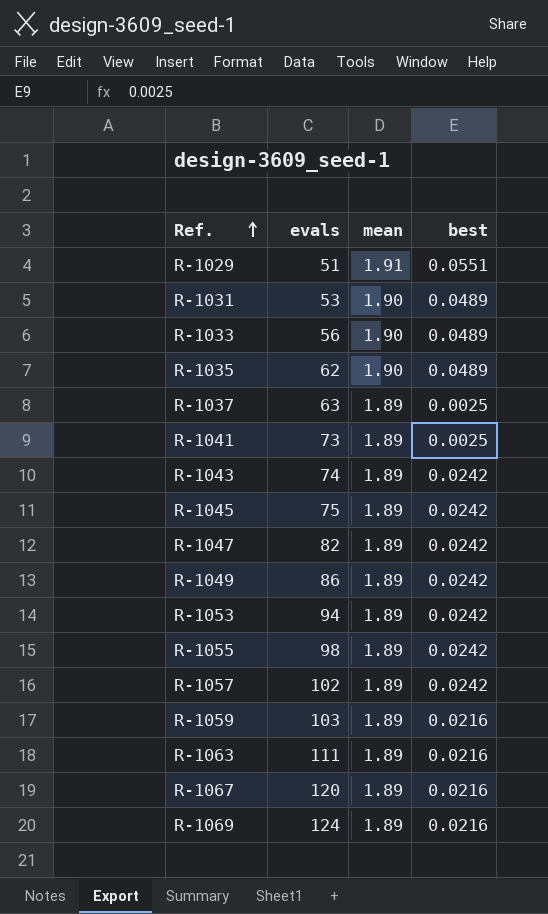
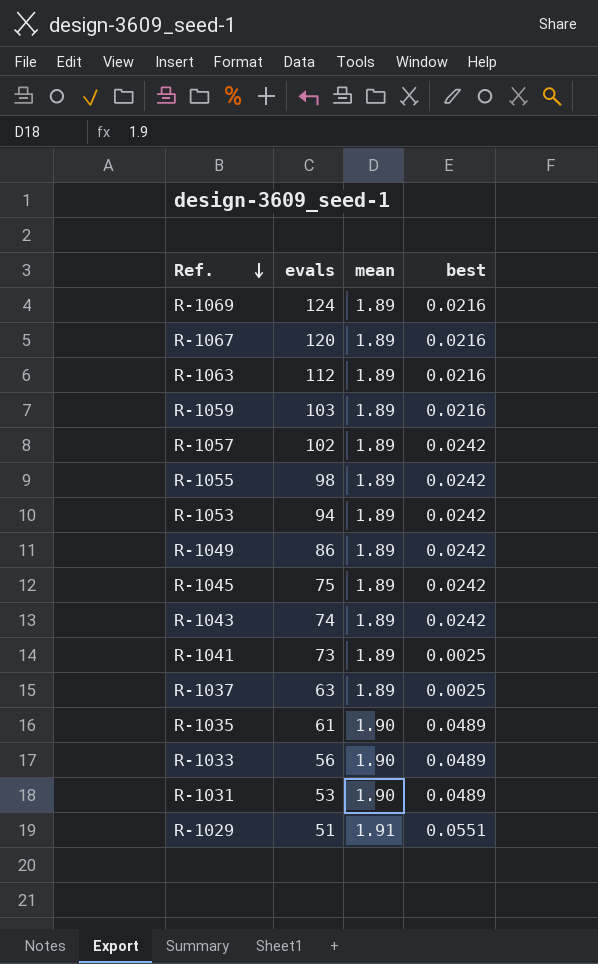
row order: Ref. ascending -> Ref. descending
row R-1047: 82 | 1.89 | 0.0242 -> none
R-1063 | evals: 111 -> 112
R-1035 | evals: 62 -> 61

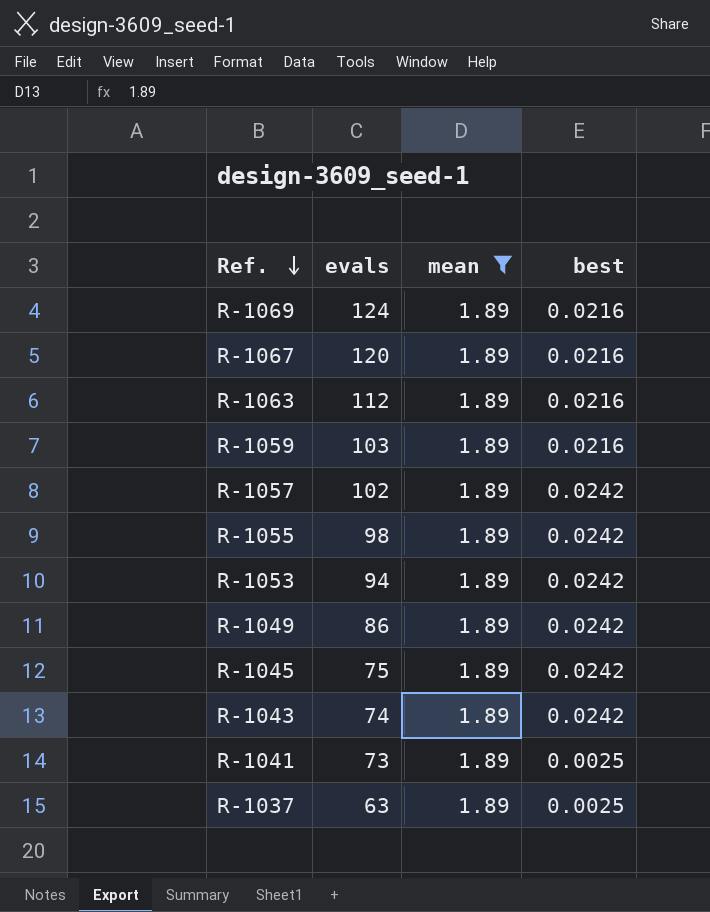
filter: none -> mean = 1.89

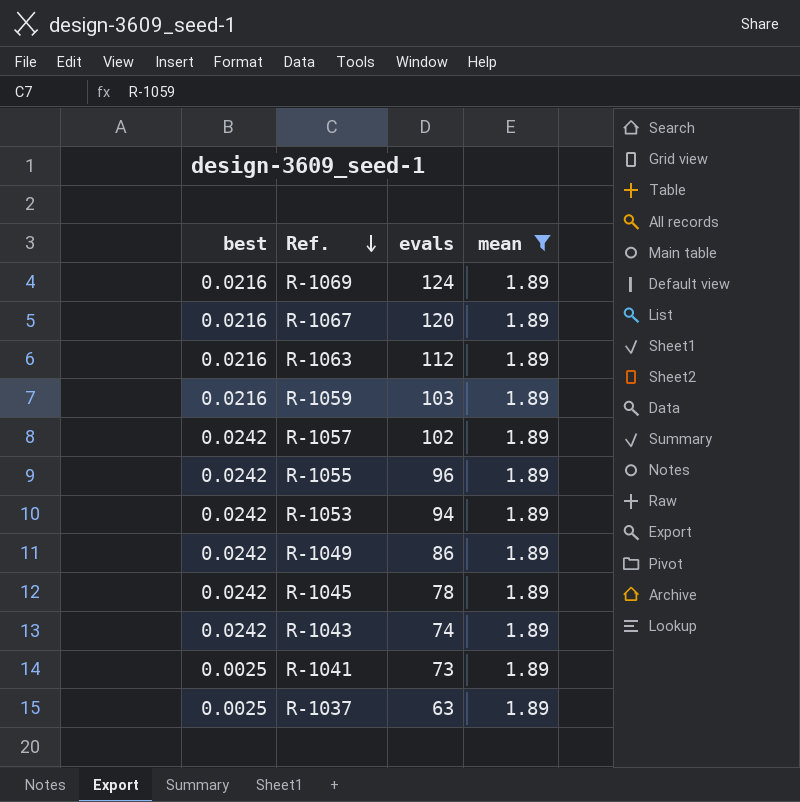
column best | position: 4 -> 1
R-1055 | evals: 98 -> 96
R-1045 | evals: 75 -> 78

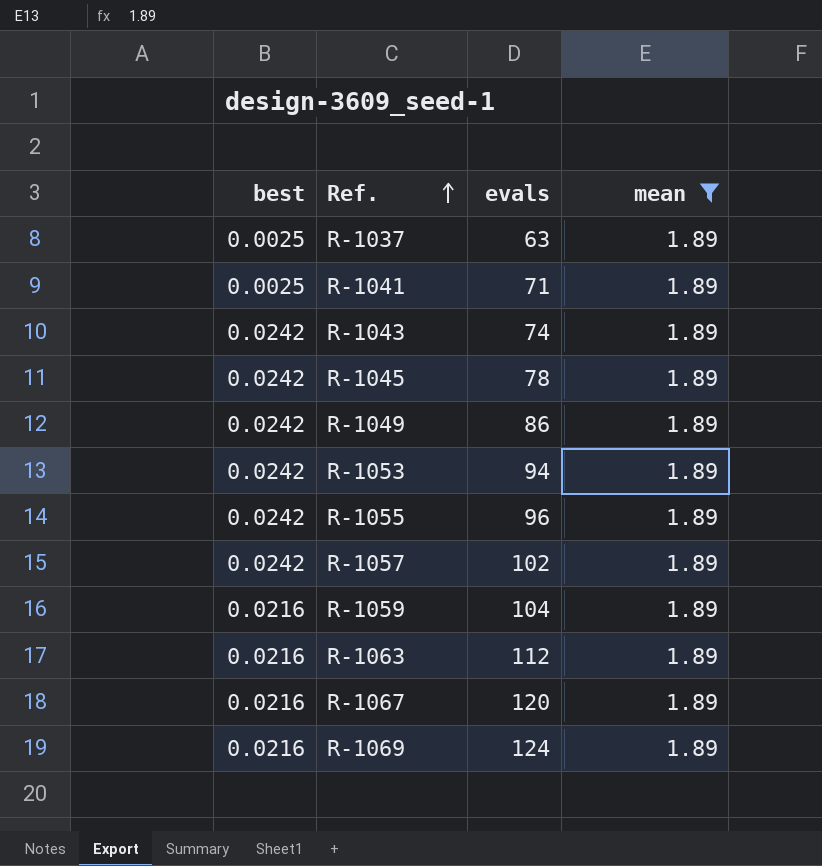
row order: Ref. descending -> Ref. ascending
R-1041 | evals: 73 -> 71
R-1059 | evals: 103 -> 104

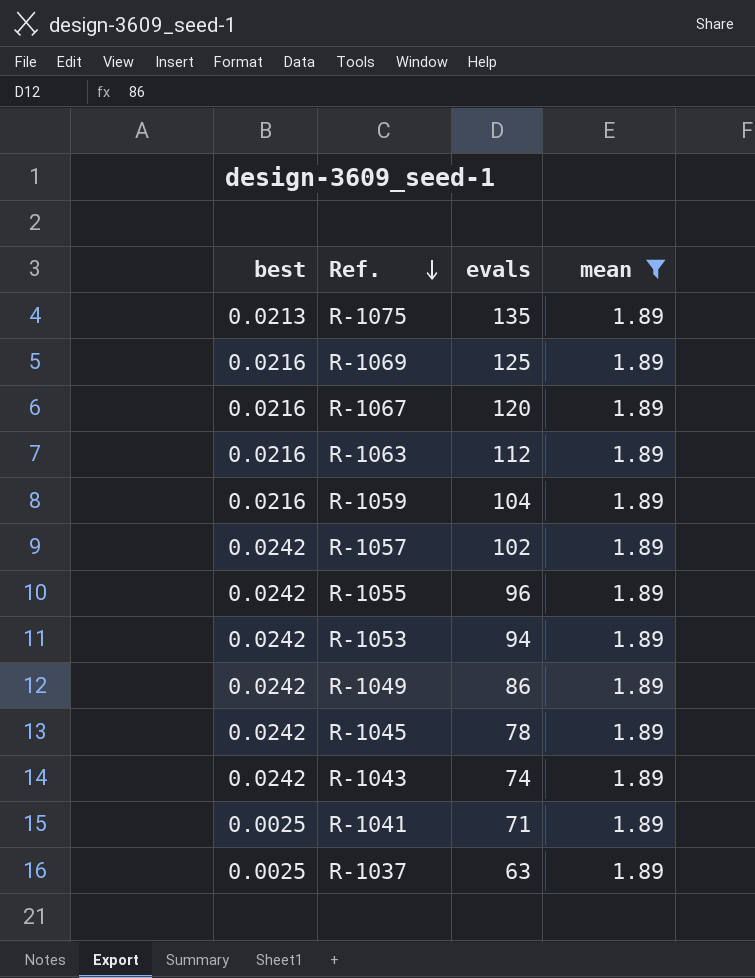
row order: Ref. ascending -> Ref. descending
row R-1075: none -> 0.0213 | 135 | 1.89
R-1069 | evals: 124 -> 125

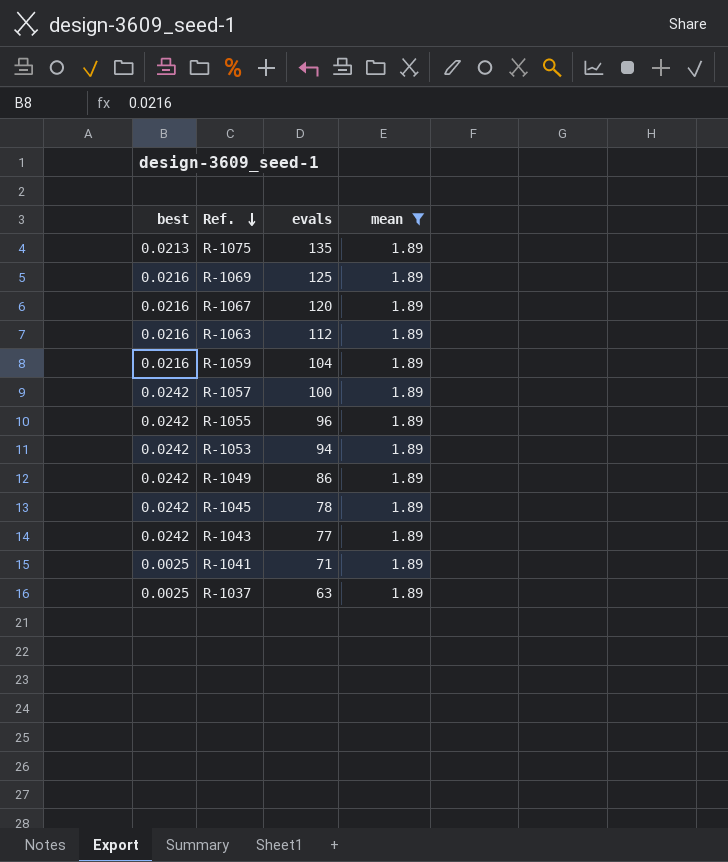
R-1057 | evals: 102 -> 100
R-1043 | evals: 74 -> 77

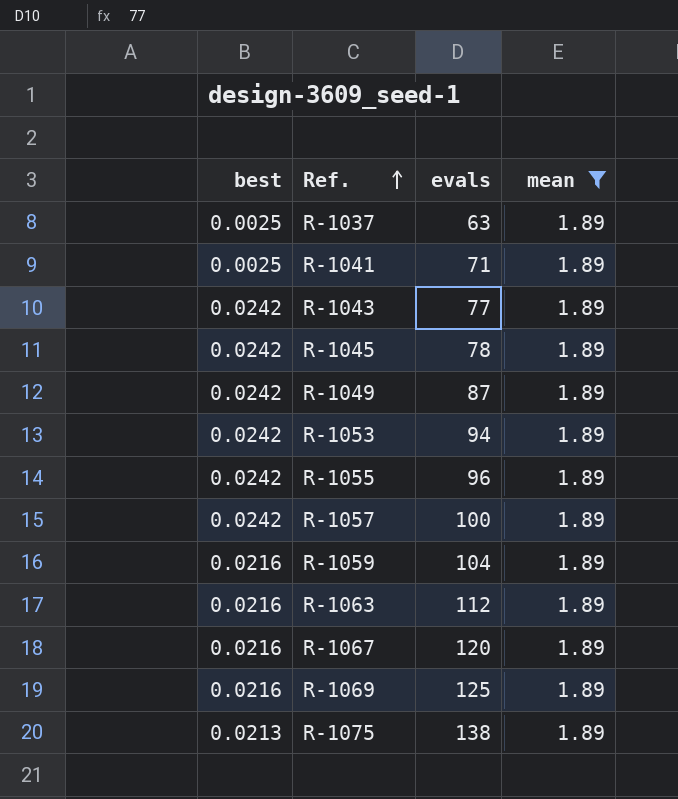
row order: Ref. descending -> Ref. ascending
R-1049 | evals: 86 -> 87
R-1075 | evals: 135 -> 138

